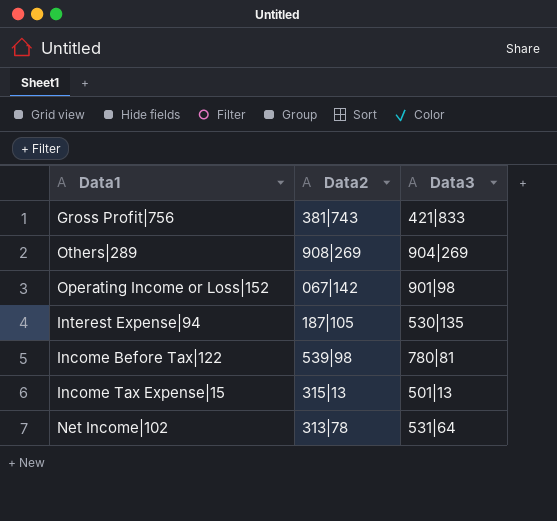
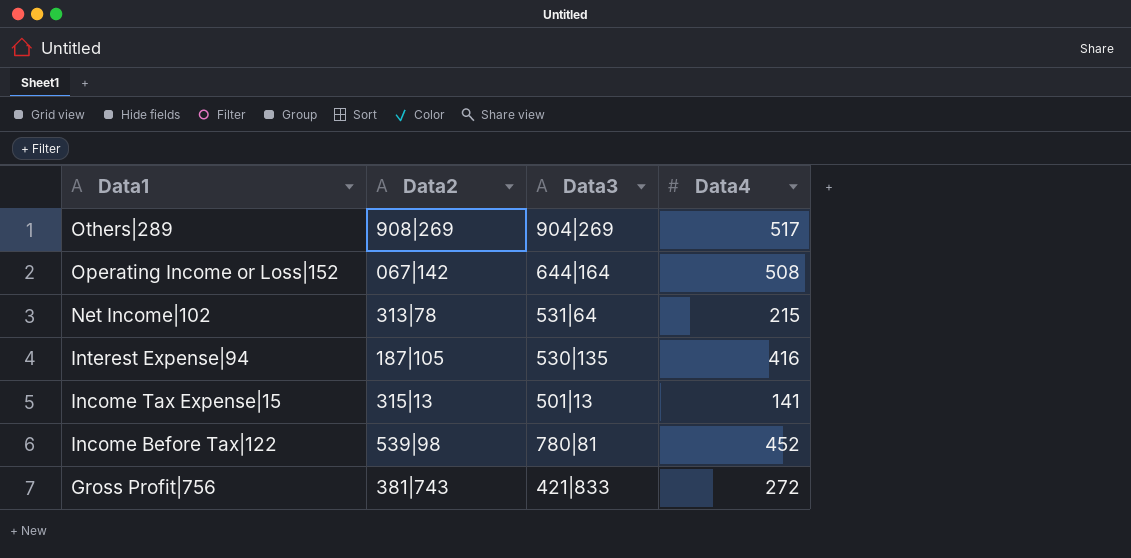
row order: none -> Data1 descending
column Data4 | position: none -> 4
Operating Income or Loss|152 | Data3: 901|98 -> 644|164

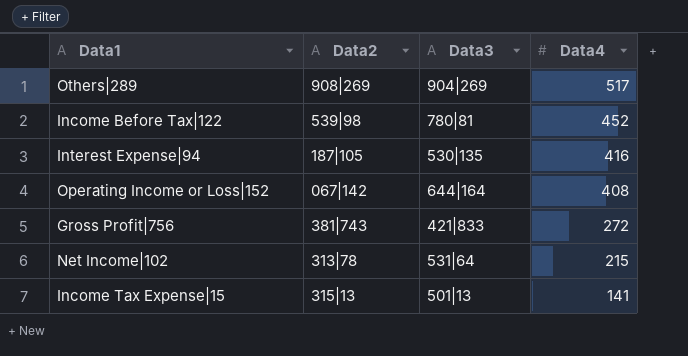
row order: Data1 descending -> Data4 descending
Operating Income or Loss|152 | Data4: 508 -> 408

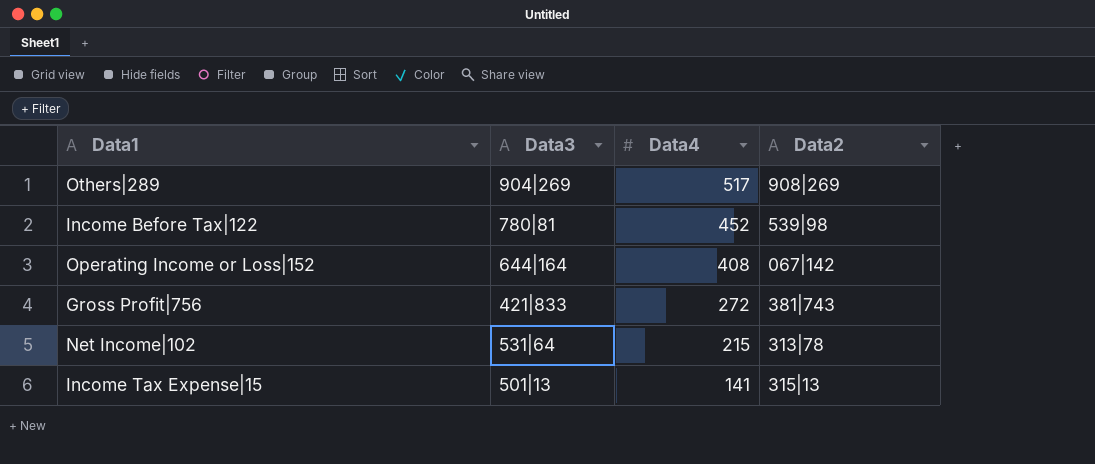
column Data2 | position: 2 -> 4
row Interest Expense|94: 187|105 | 530|135 | 416 -> none

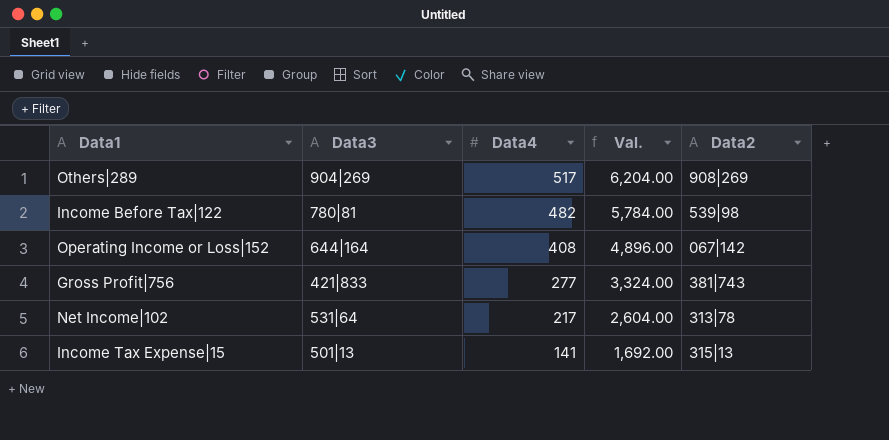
column Val. | formula: none -> [Data4] * 12
Income Before Tax|122 | Data4: 452 -> 482
Gross Profit|756 | Data4: 272 -> 277
Net Income|102 | Data4: 215 -> 217

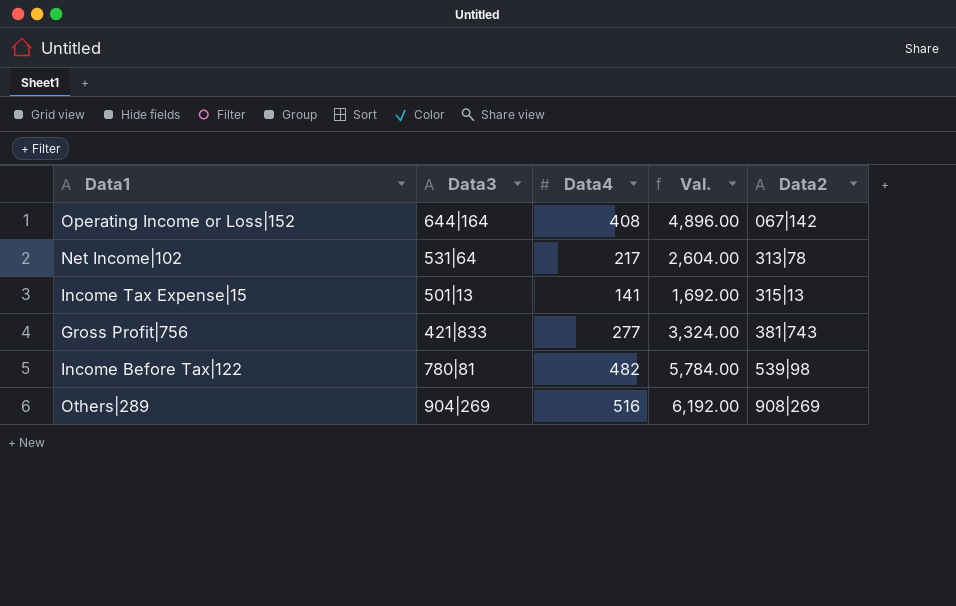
row order: Data4 descending -> Data2 ascending
Others|289 | Data4: 517 -> 516
Others|289 | Val.: 6,204.00 -> 6,192.00

